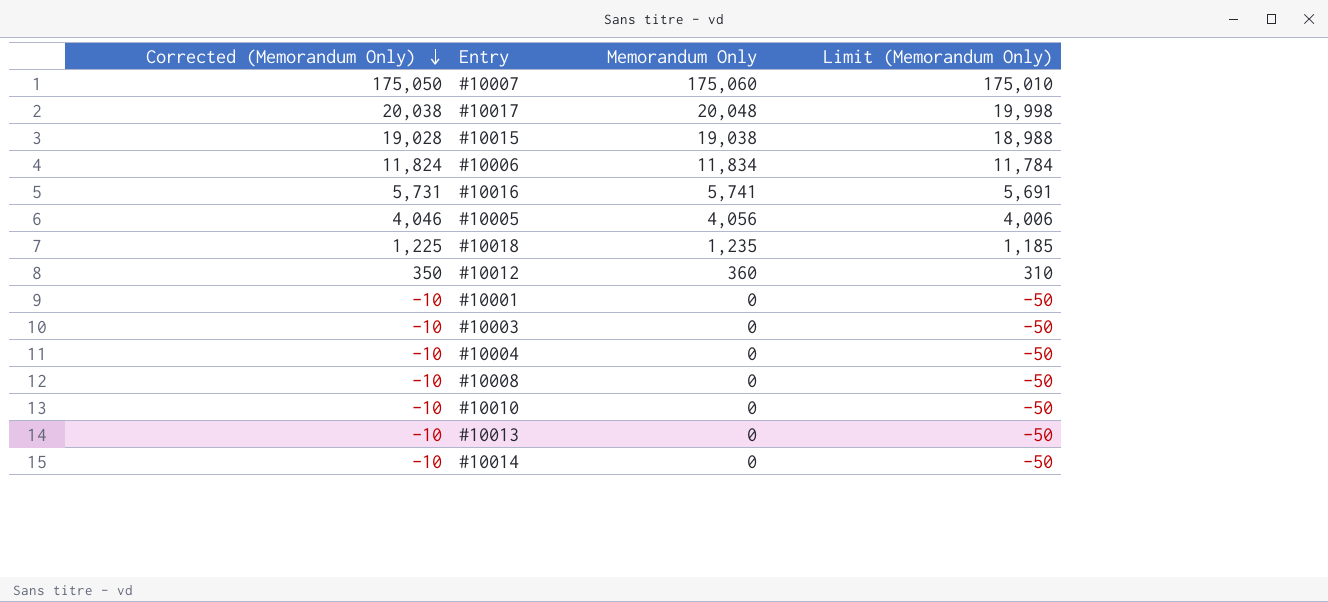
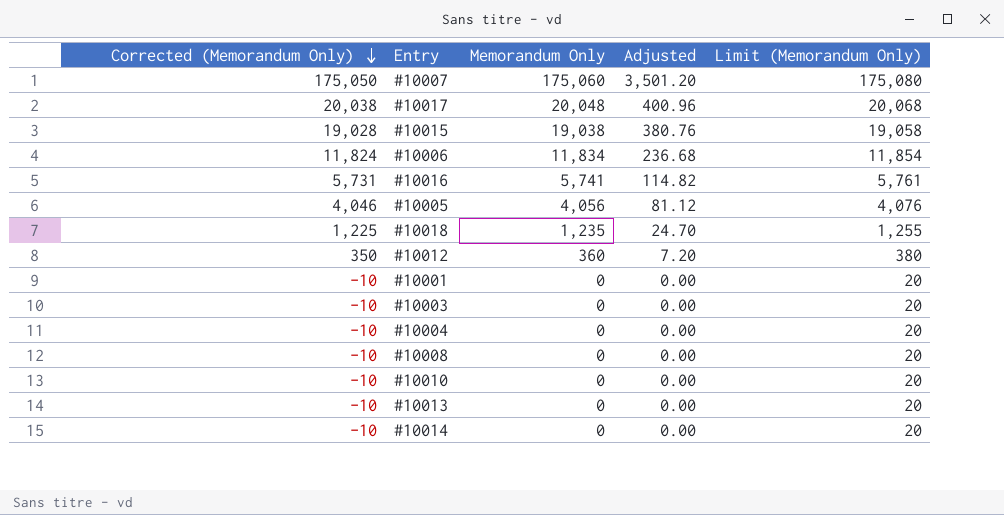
column Adjusted | formula: none -> [Memorandum Only] * 0.02
column Limit (Memorandum Only) | formula: [Memorandum Only] - 50 -> [Memorandum Only] + 20

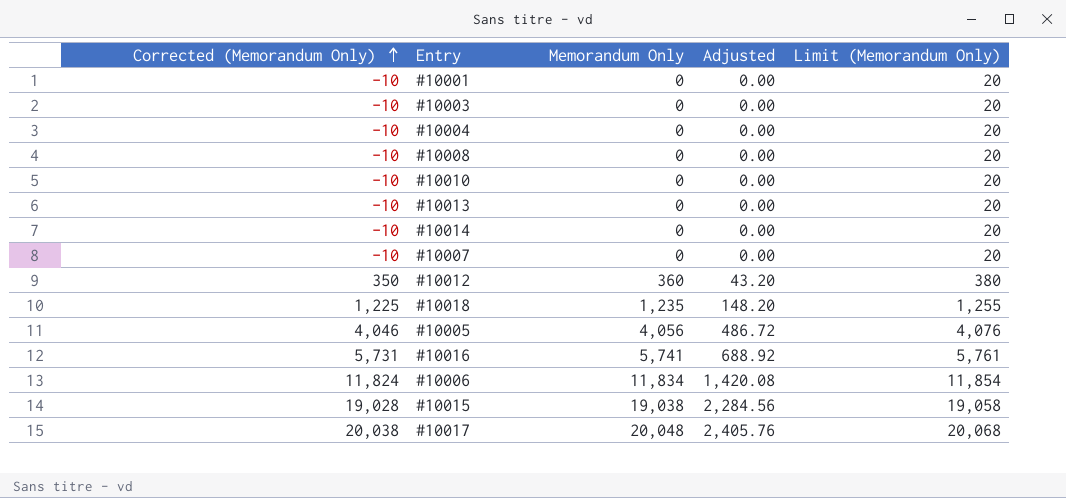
row order: Corrected (Memorandum Only) descending -> Corrected (Memorandum Only) ascending
column Adjusted | formula: [Memorandum Only] * 0.02 -> [Memorandum Only] * 0.12
#10007 | Corrected (Memorandum Only): 175,050 -> -10
#10007 | Memorandum Only: 175,060 -> 0
#10007 | Limit (Memorandum Only): 175,080 -> 20

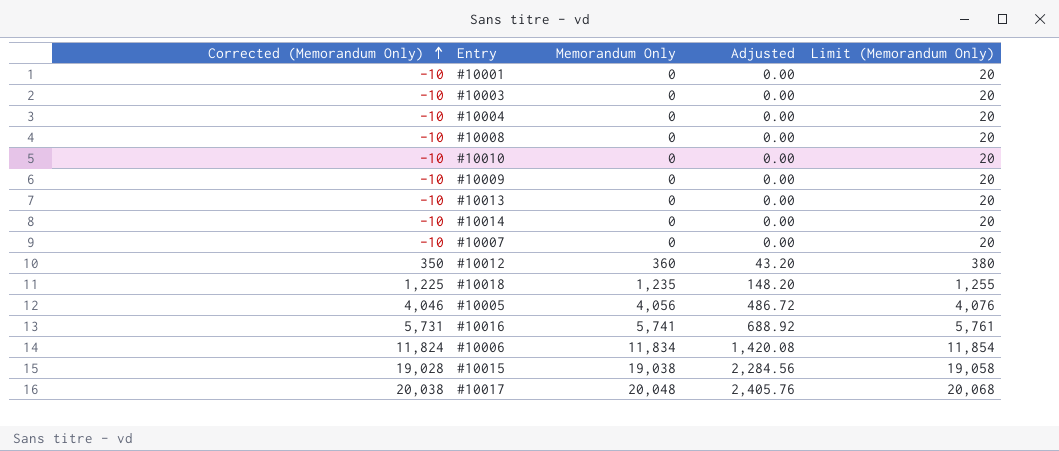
row #10009: none -> -10 | 0 | 0.00 | 20

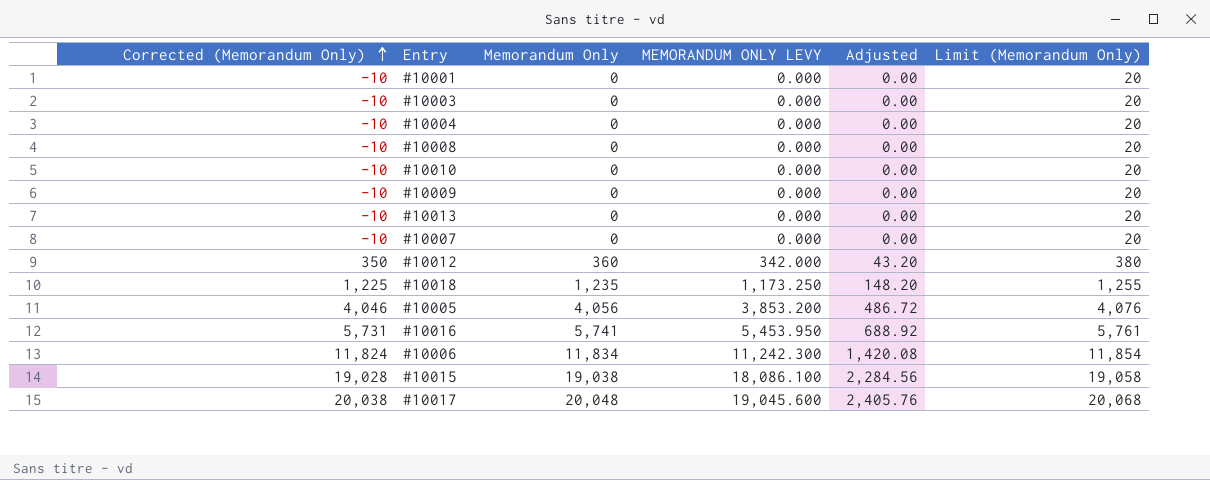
column MEMORANDUM ONLY LEVY | formula: none -> [Memorandum Only] * 0.95
row #10014: -10 | 0 | 0.00 | 20 -> none

